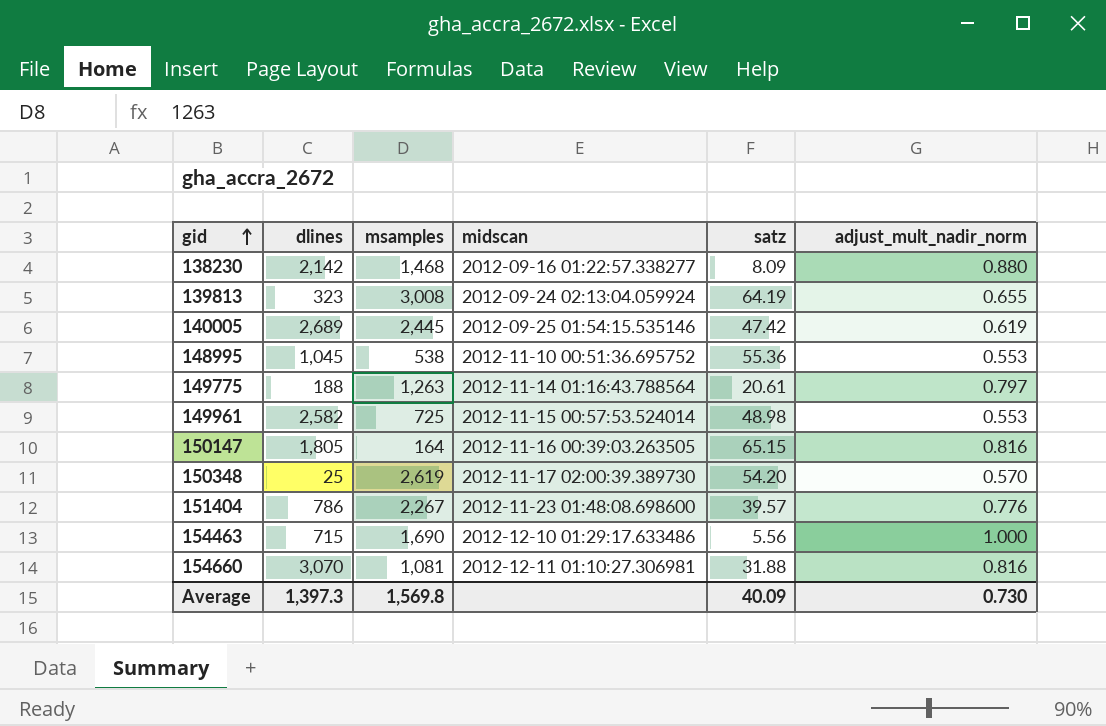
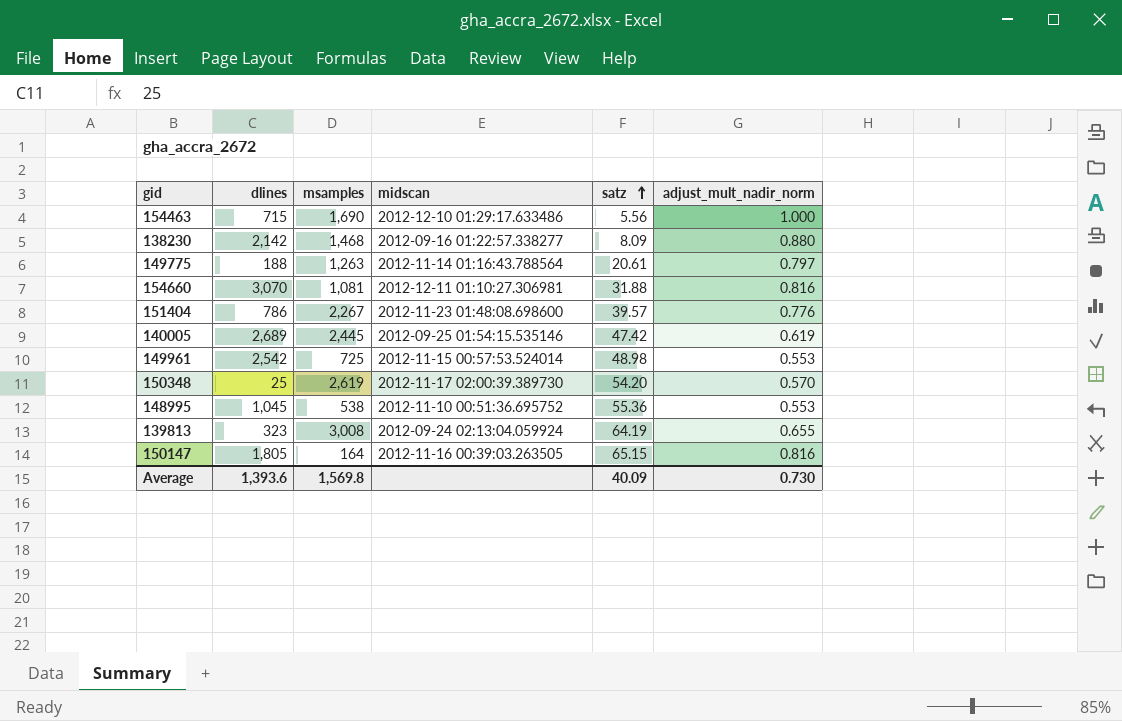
row order: gid ascending -> satz ascending
149961 | dlines: 2,582 -> 2,542
Average | dlines: 1,397.3 -> 1,393.6

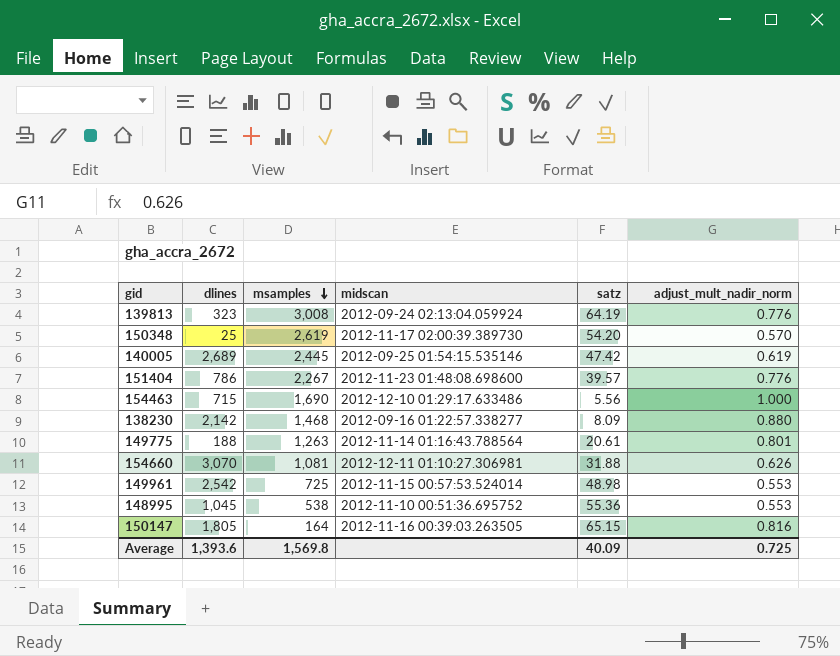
row order: satz ascending -> msamples descending
139813 | adjust_mult_nadir_norm: 0.655 -> 0.776
149775 | adjust_mult_nadir_norm: 0.797 -> 0.801
154660 | adjust_mult_nadir_norm: 0.816 -> 0.626
Average | adjust_mult_nadir_norm: 0.730 -> 0.725

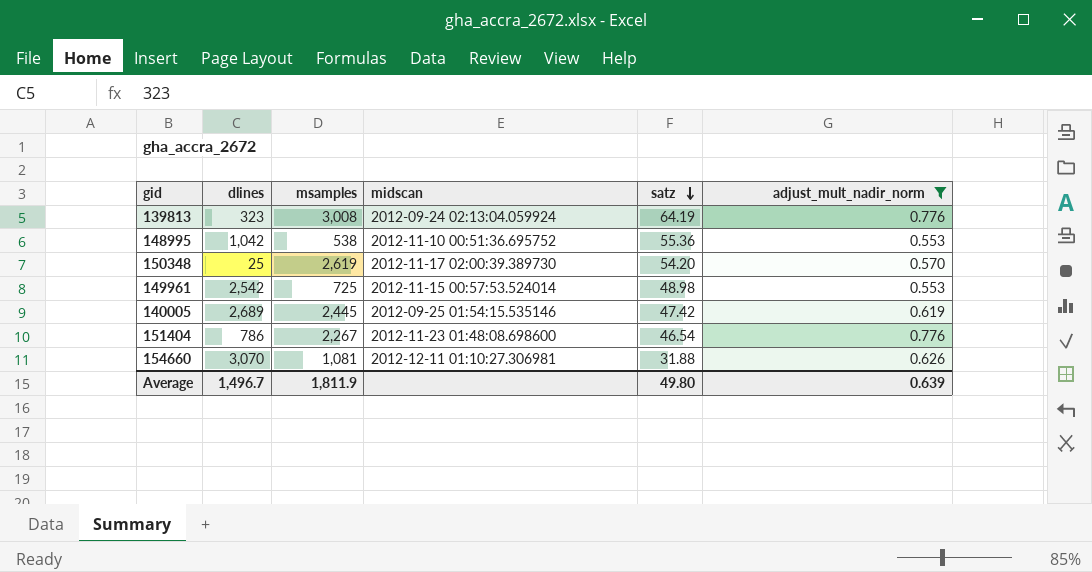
filter: none -> adjust_mult_nadir_norm <= 0.776
row order: msamples descending -> satz descending
148995 | dlines: 1,045 -> 1,042
151404 | satz: 39.57 -> 46.54
Average | dlines: 1,393.6 -> 1,496.7
Average | msamples: 1,569.8 -> 1,811.9
Average | satz: 40.09 -> 49.80
Average | adjust_mult_nadir_norm: 0.725 -> 0.639

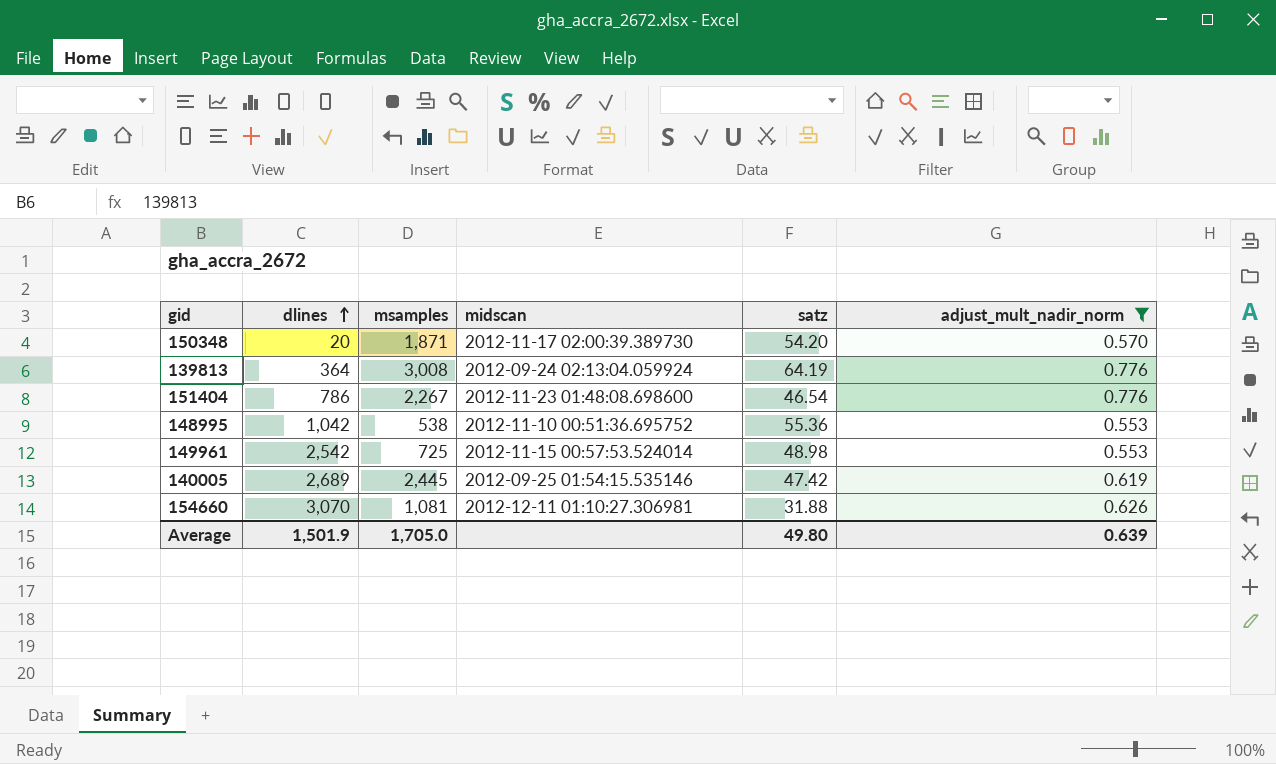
row order: satz descending -> dlines ascending
150348 | dlines: 25 -> 20
150348 | msamples: 2,619 -> 1,871
139813 | dlines: 323 -> 364
Average | dlines: 1,496.7 -> 1,501.9
Average | msamples: 1,811.9 -> 1,705.0

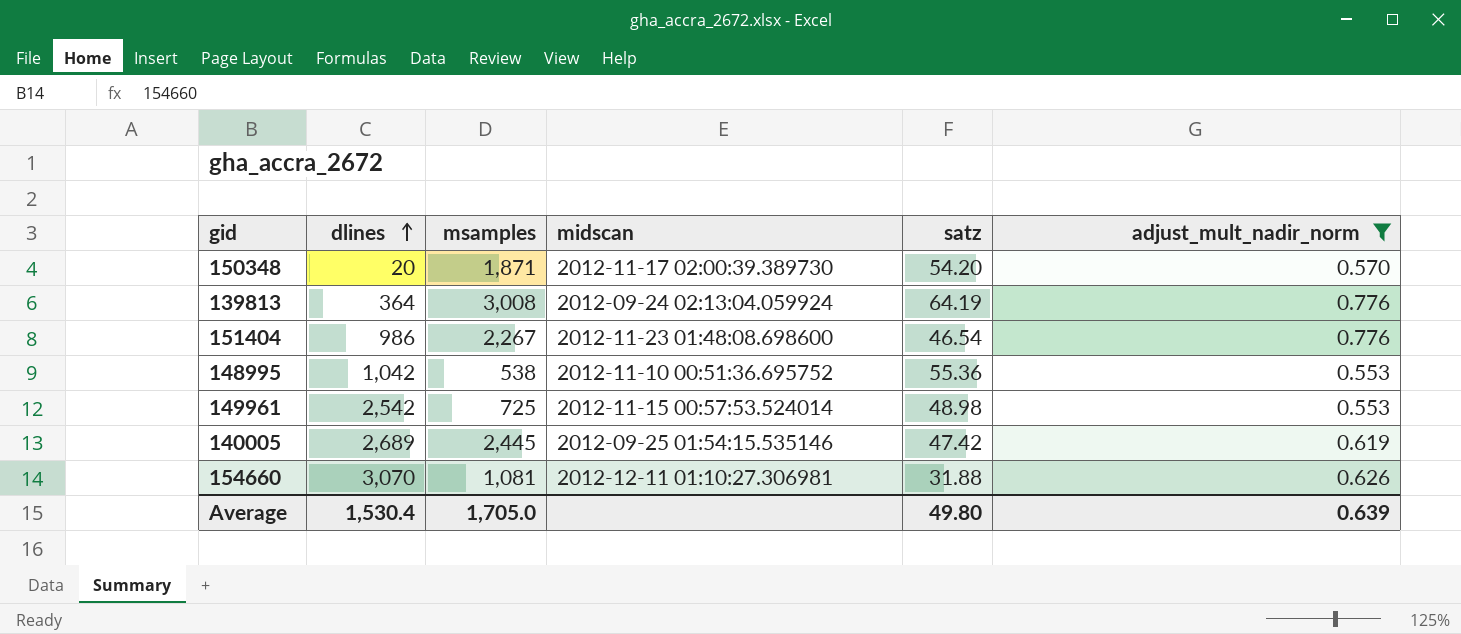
151404 | dlines: 786 -> 986
Average | dlines: 1,501.9 -> 1,530.4

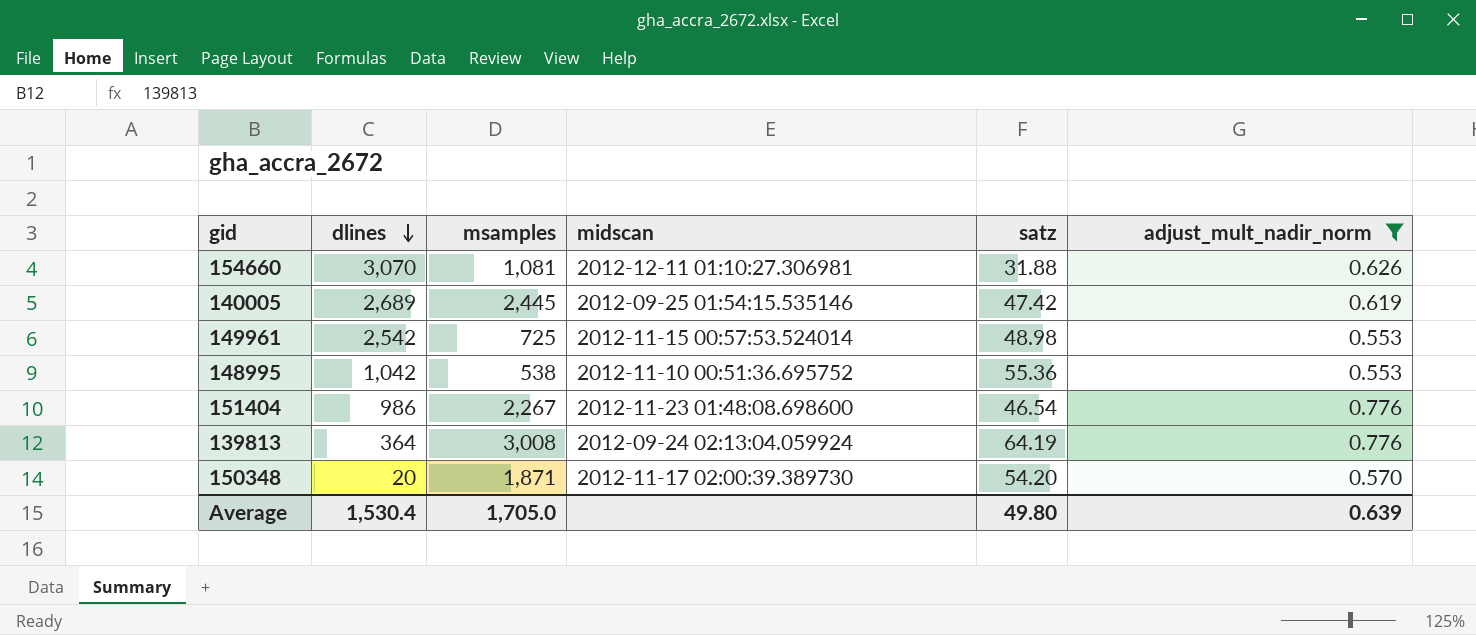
row order: dlines ascending -> dlines descending

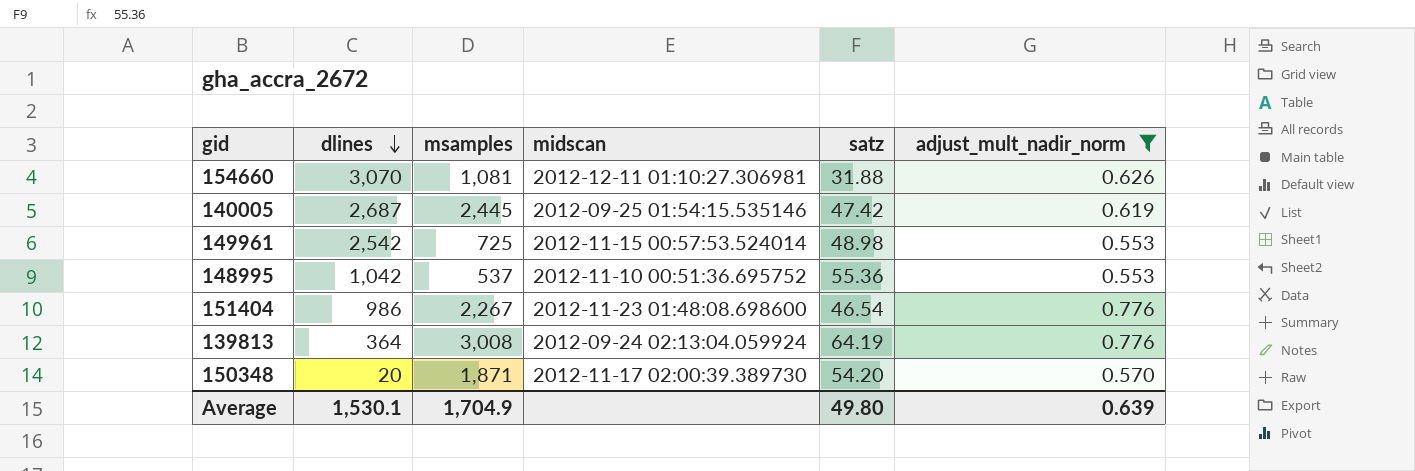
140005 | dlines: 2,689 -> 2,687
148995 | msamples: 538 -> 537
Average | dlines: 1,530.4 -> 1,530.1
Average | msamples: 1,705.0 -> 1,704.9

